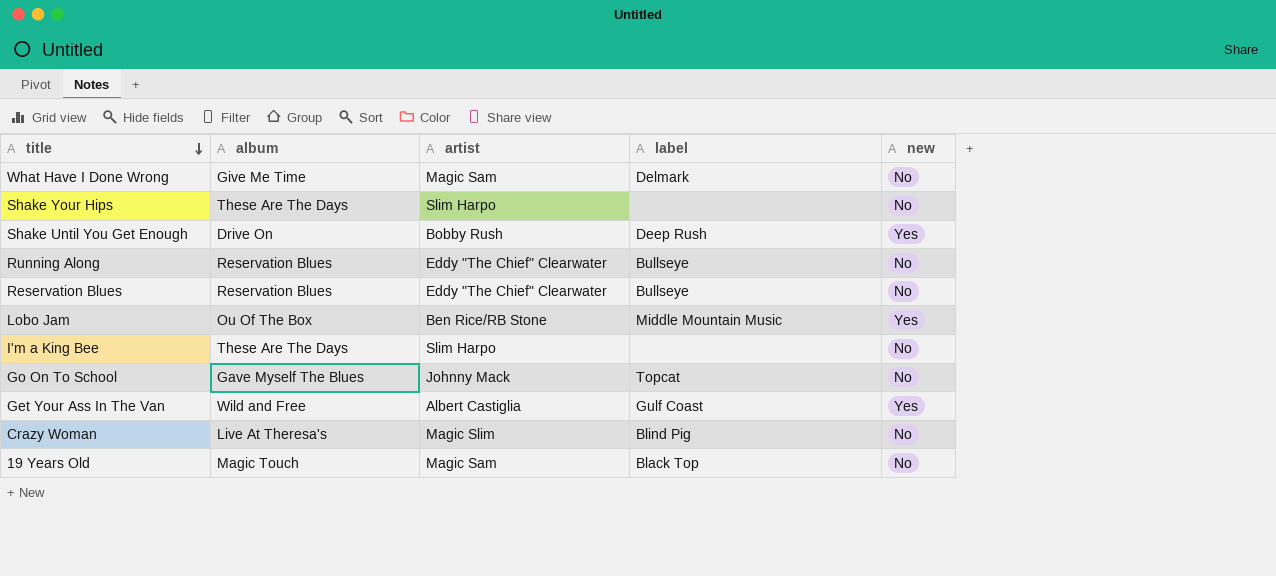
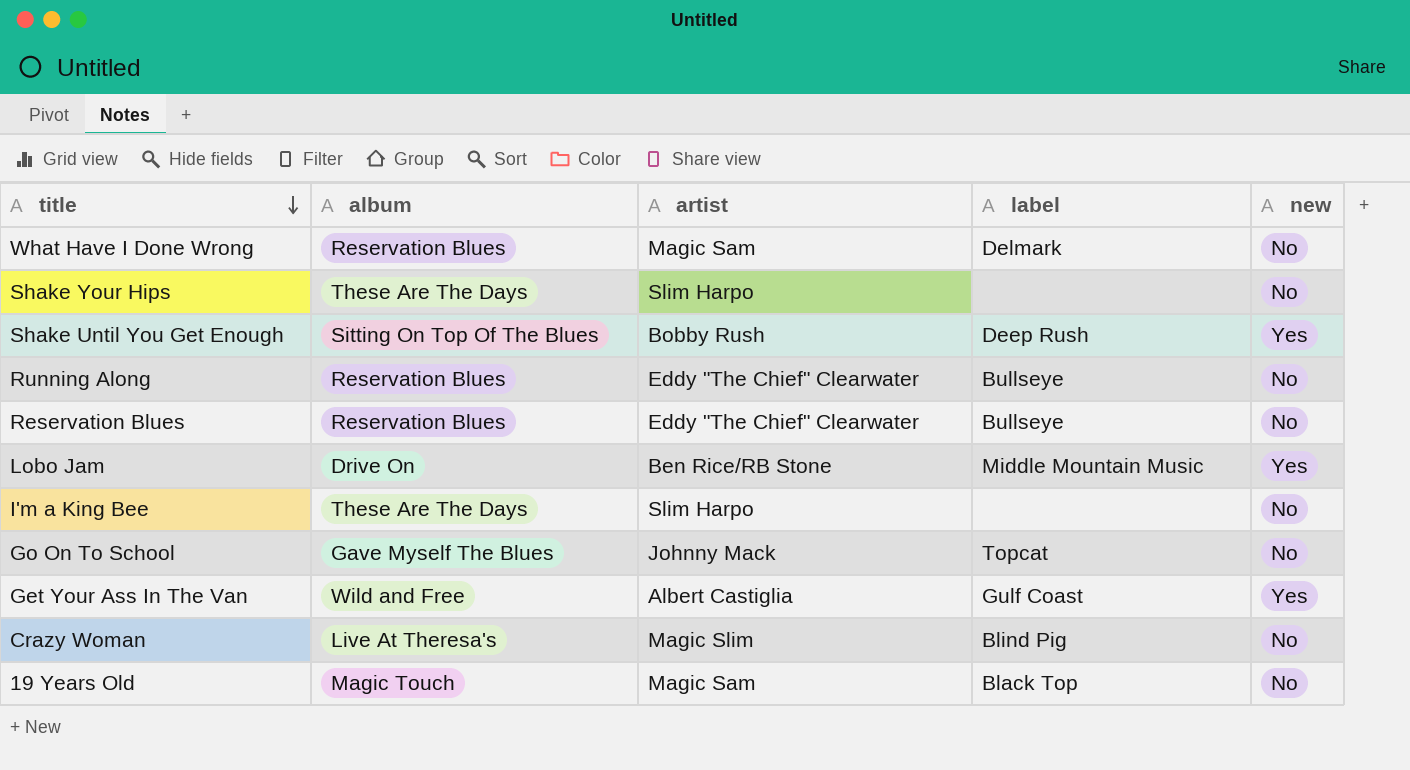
What Have I Done Wrong | album: Give Me Time -> Reservation Blues
Shake Until You Get Enough | album: Drive On -> Sitting On Top Of The Blues
Lobo Jam | album: Ou Of The Box -> Drive On

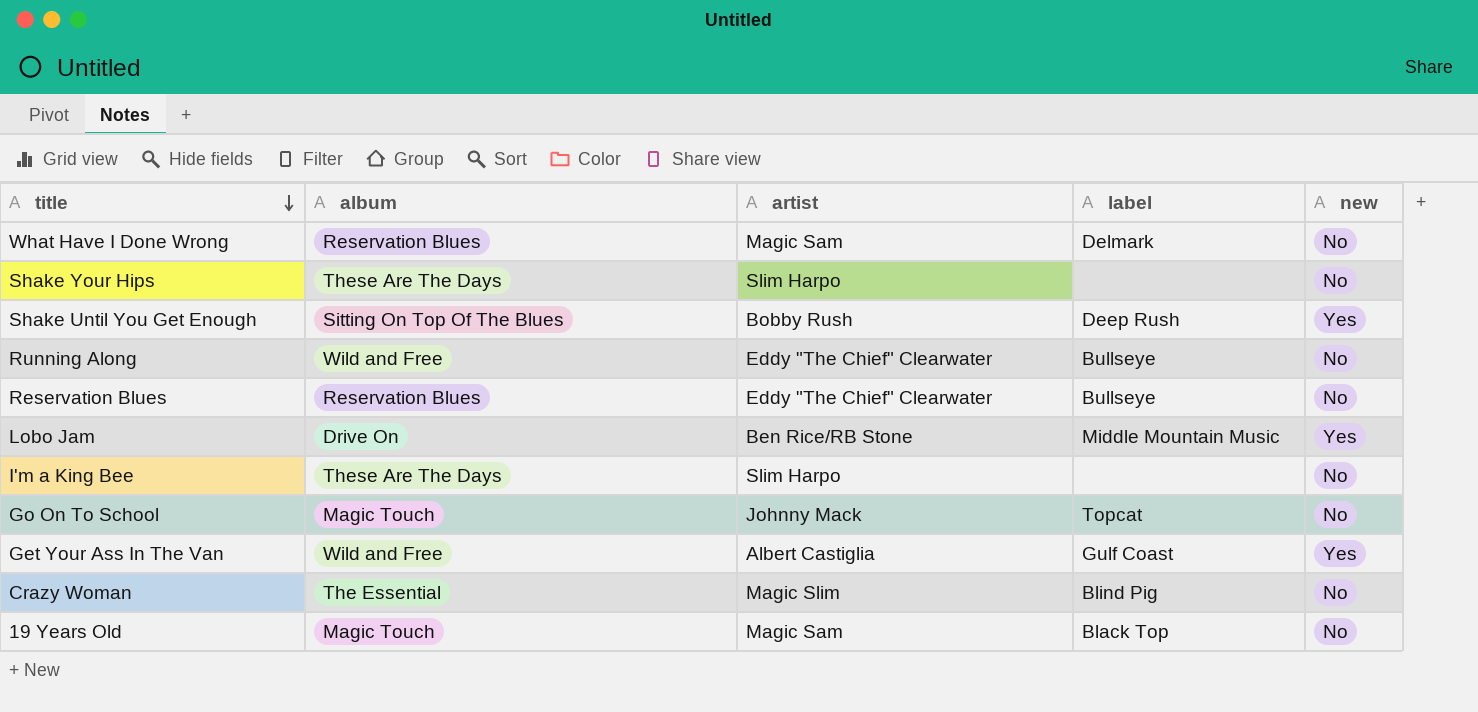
Running Along | album: Reservation Blues -> Wild and Free
Go On To School | album: Gave Myself The Blues -> Magic Touch
Crazy Woman | album: Live At Theresa's -> The Essential

